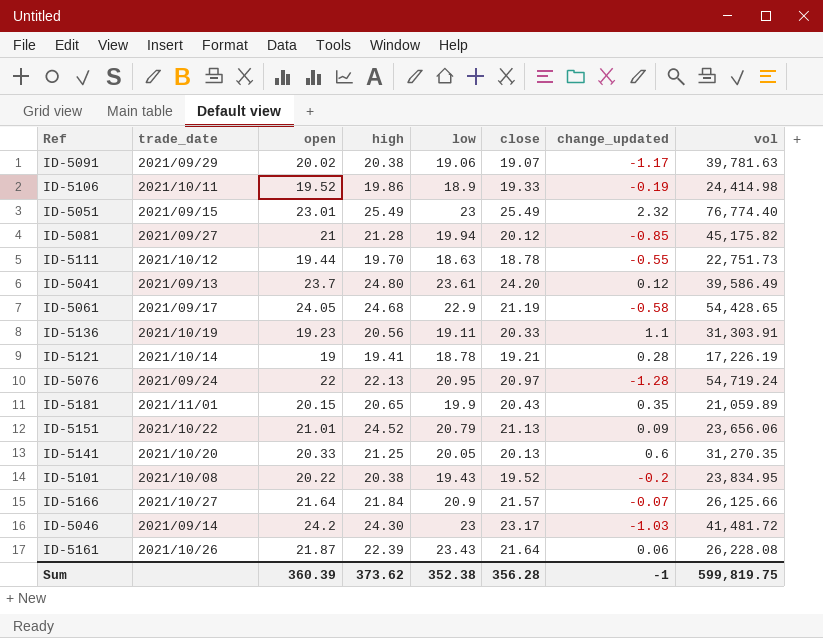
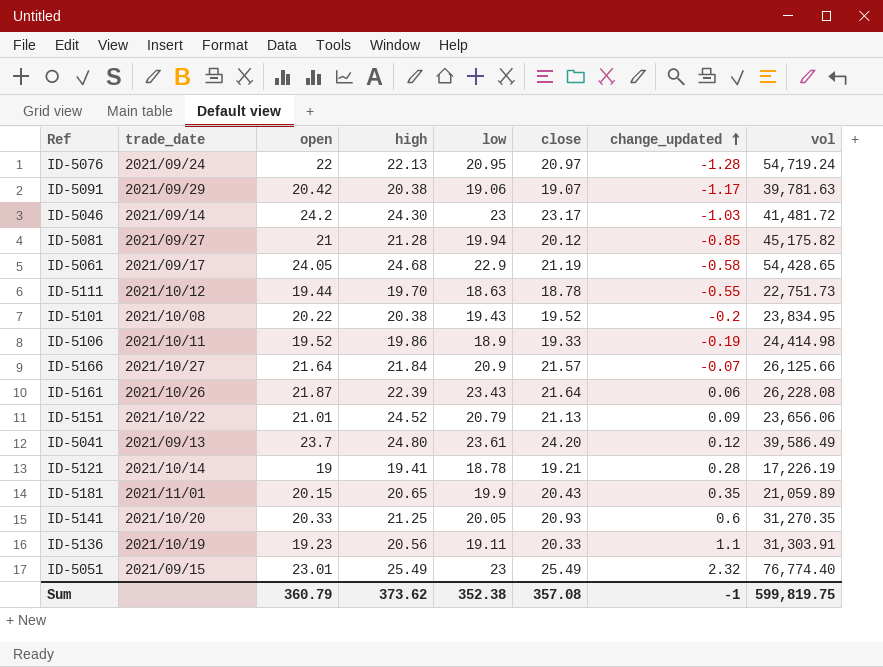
row order: none -> change_updated ascending
ID-5091 | open: 20.02 -> 20.42
ID-5141 | close: 20.13 -> 20.93
Sum | open: 360.39 -> 360.79
Sum | close: 356.28 -> 357.08

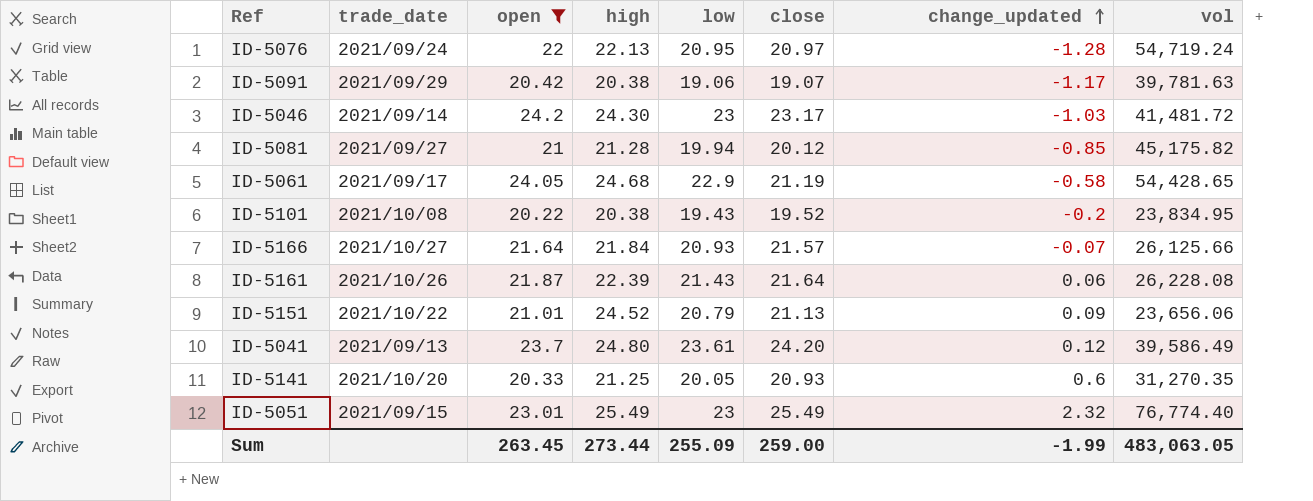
filter: none -> open >= 20.22
ID-5166 | low: 20.9 -> 20.93
ID-5161 | low: 23.43 -> 21.43
Sum | open: 360.79 -> 263.45
Sum | high: 373.62 -> 273.44
Sum | low: 352.38 -> 255.09
Sum | close: 357.08 -> 259.00
Sum | change_updated: -1 -> -1.99
Sum | vol: 599,819.75 -> 483,063.05

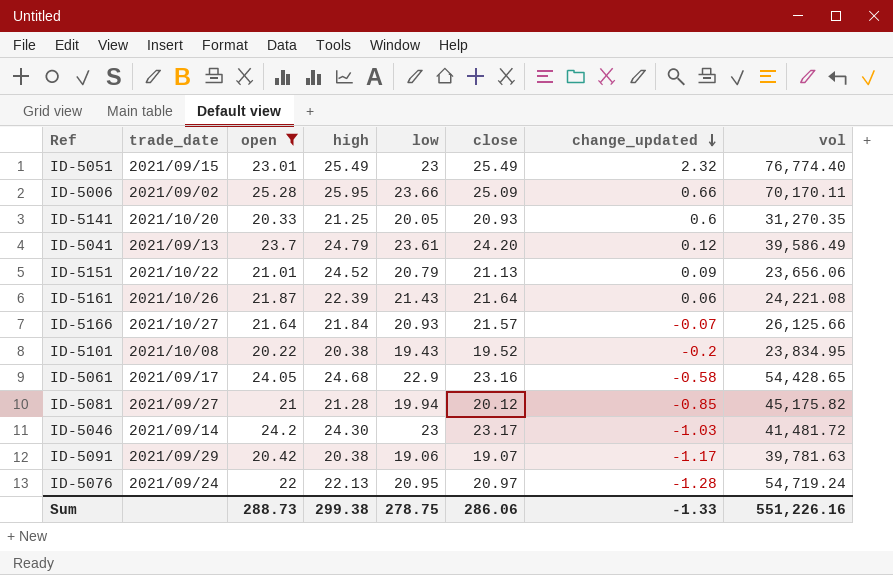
row order: change_updated ascending -> change_updated descending
row ID-5006: none -> 2021/09/02 | 25.28 | 25.95 | 23.66 | 25.09 | 0.66 | 70,170.11
ID-5041 | high: 24.80 -> 24.79
ID-5161 | vol: 26,228.08 -> 24,221.08
ID-5061 | close: 21.19 -> 23.16
Sum | open: 263.45 -> 288.73
Sum | high: 273.44 -> 299.38
Sum | low: 255.09 -> 278.75
Sum | close: 259.00 -> 286.06
Sum | change_updated: -1.99 -> -1.33
Sum | vol: 483,063.05 -> 551,226.16

